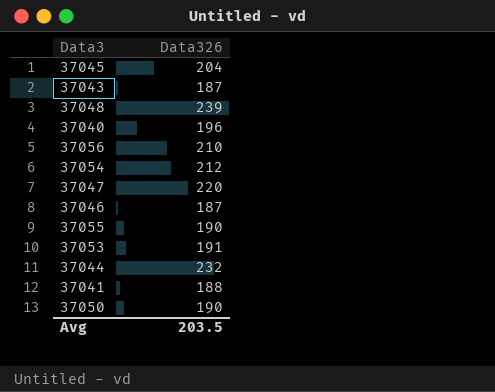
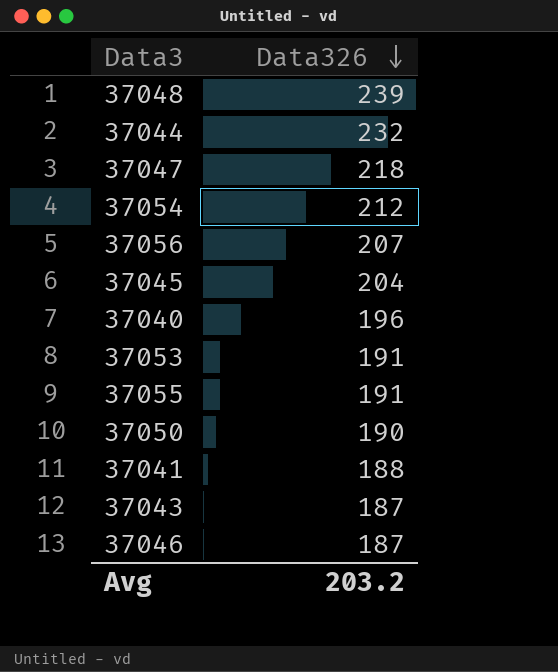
row order: none -> Data326 descending
37047 | Data326: 220 -> 218
37056 | Data326: 210 -> 207
37055 | Data326: 190 -> 191
Avg | Data326: 203.5 -> 203.2

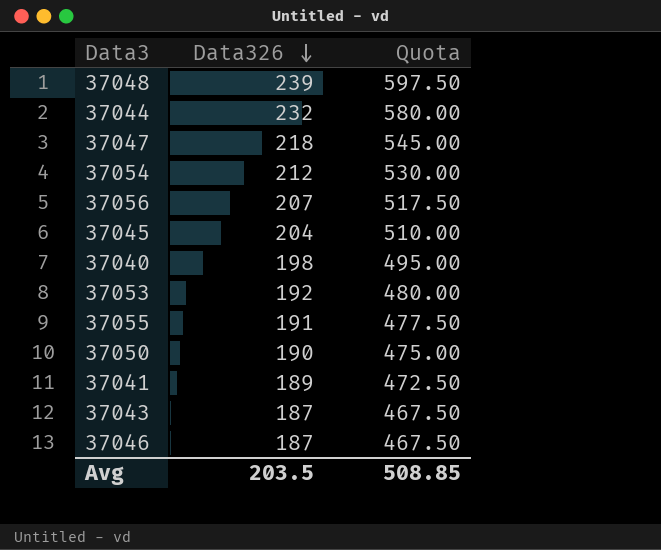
column Quota | formula: none -> [Data326] * 2.5
37040 | Data326: 196 -> 198
37053 | Data326: 191 -> 192
37041 | Data326: 188 -> 189
Avg | Data326: 203.2 -> 203.5

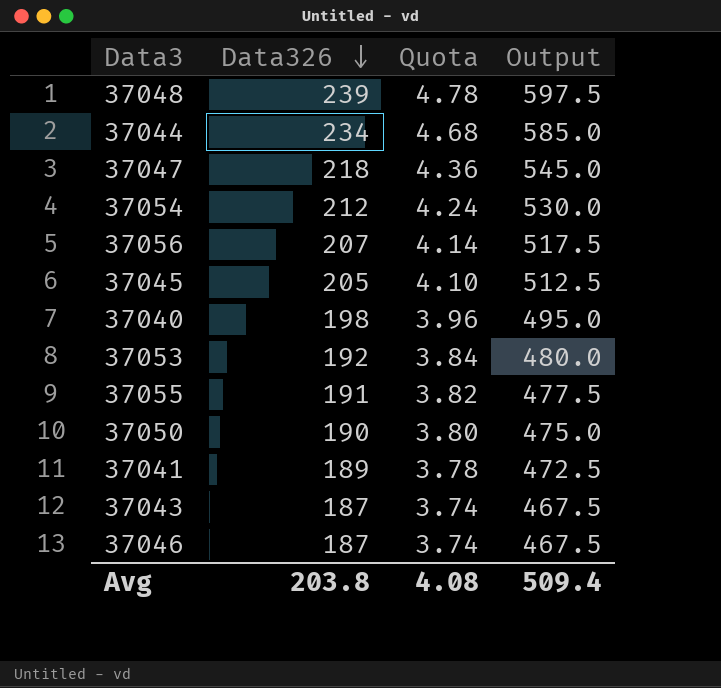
column Quota | formula: [Data326] * 2.5 -> [Data326] * 0.02
column Output | formula: none -> [Data326] * 2.5
37044 | Data326: 232 -> 234
37045 | Data326: 204 -> 205
Avg | Data326: 203.5 -> 203.8
Avg | Quota: 508.85 -> 4.08

